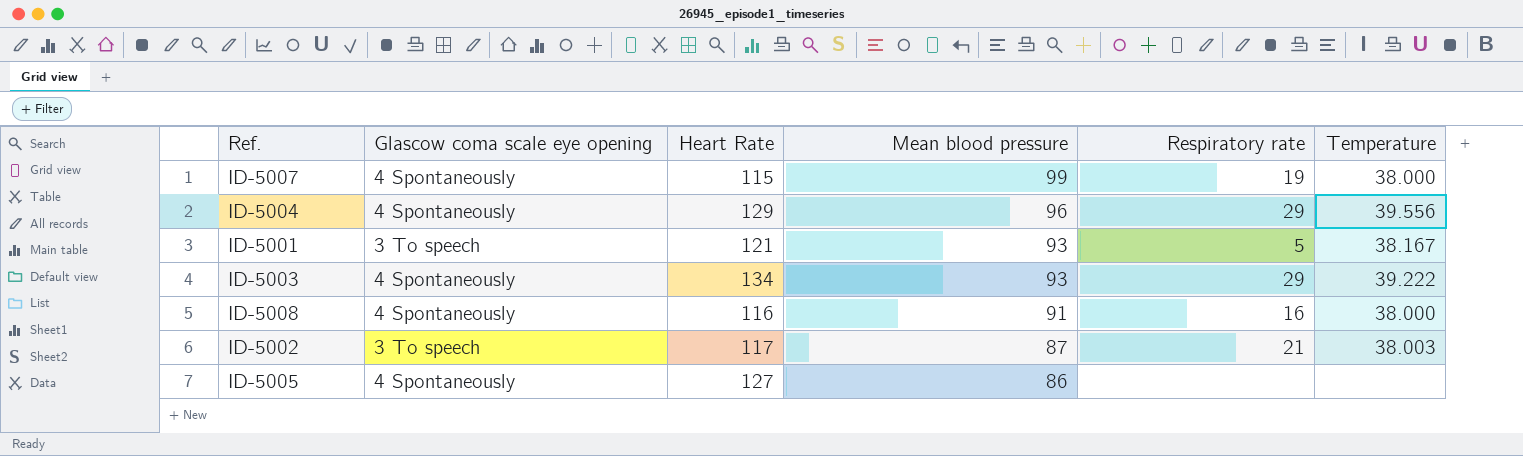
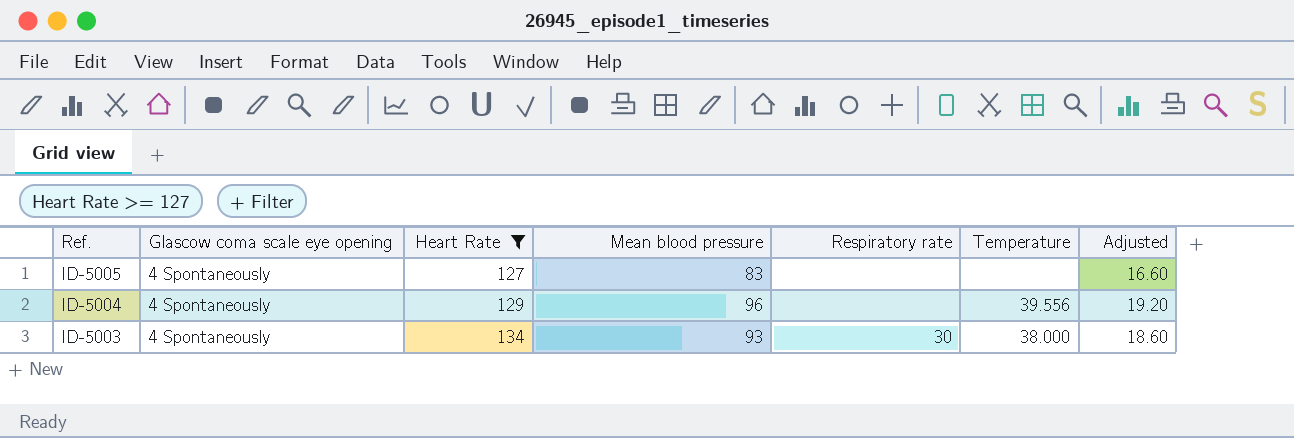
filter: none -> Heart Rate >= 127
row order: Mean blood pressure descending -> Ref. descending
column Adjusted | formula: none -> [Mean blood pressure] * 0.2
ID-5005 | Mean blood pressure: 86 -> 83
ID-5004 | Respiratory rate: 29 -> none
ID-5003 | Respiratory rate: 29 -> 30
ID-5003 | Temperature: 39.222 -> 38.000

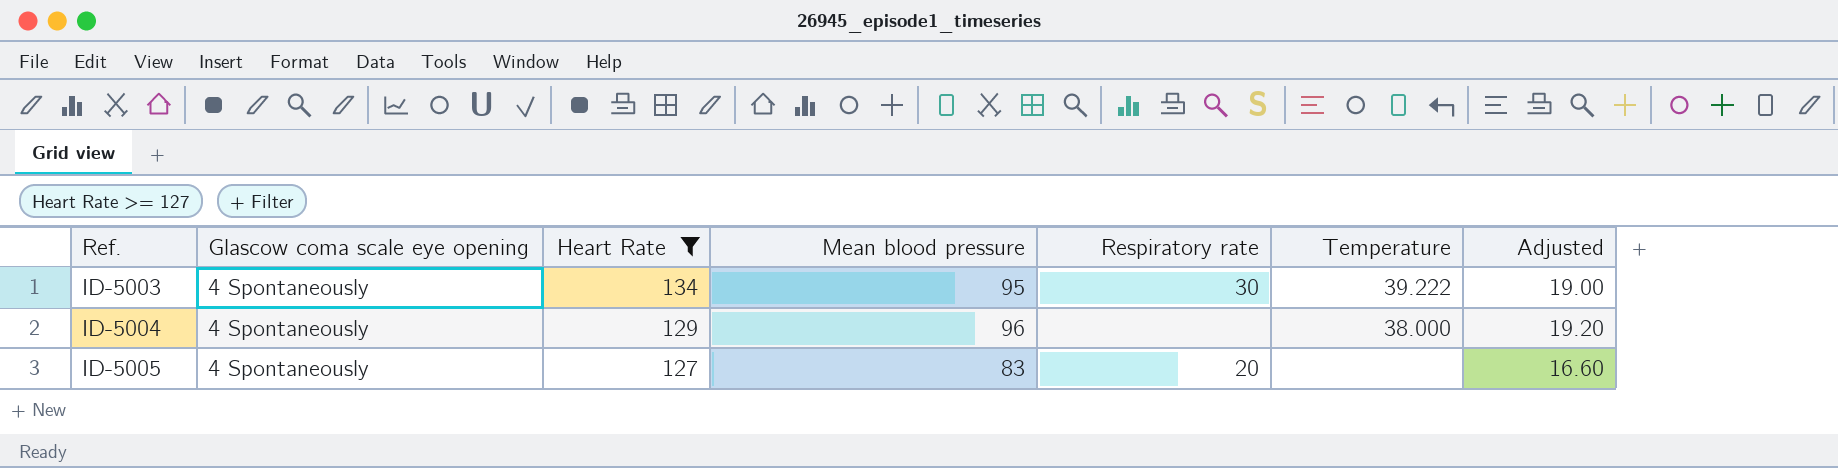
row order: Ref. descending -> Ref. ascending
ID-5003 | Mean blood pressure: 93 -> 95
ID-5003 | Temperature: 38.000 -> 39.222
ID-5003 | Adjusted: 18.60 -> 19.00
ID-5004 | Temperature: 39.556 -> 38.000
ID-5005 | Respiratory rate: none -> 20

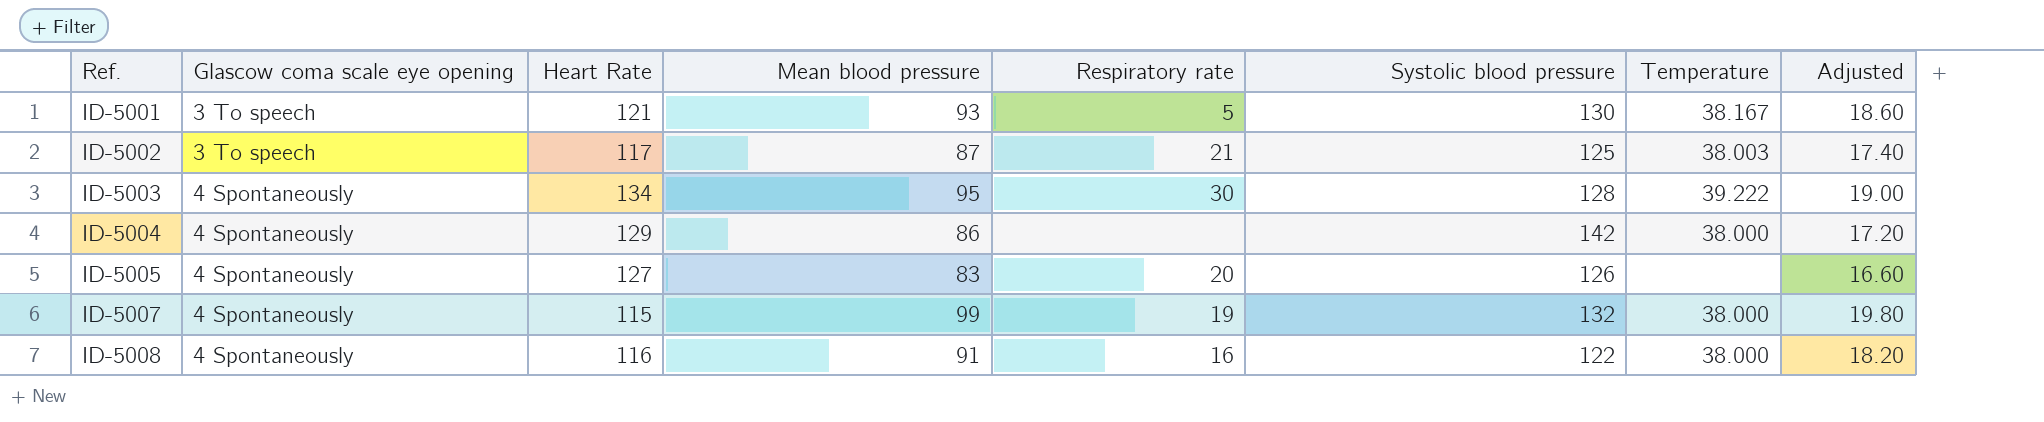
filter: Heart Rate >= 127 -> none
column Systolic blood pressure | position: none -> 6
ID-5004 | Mean blood pressure: 96 -> 86
ID-5004 | Adjusted: 19.20 -> 17.20

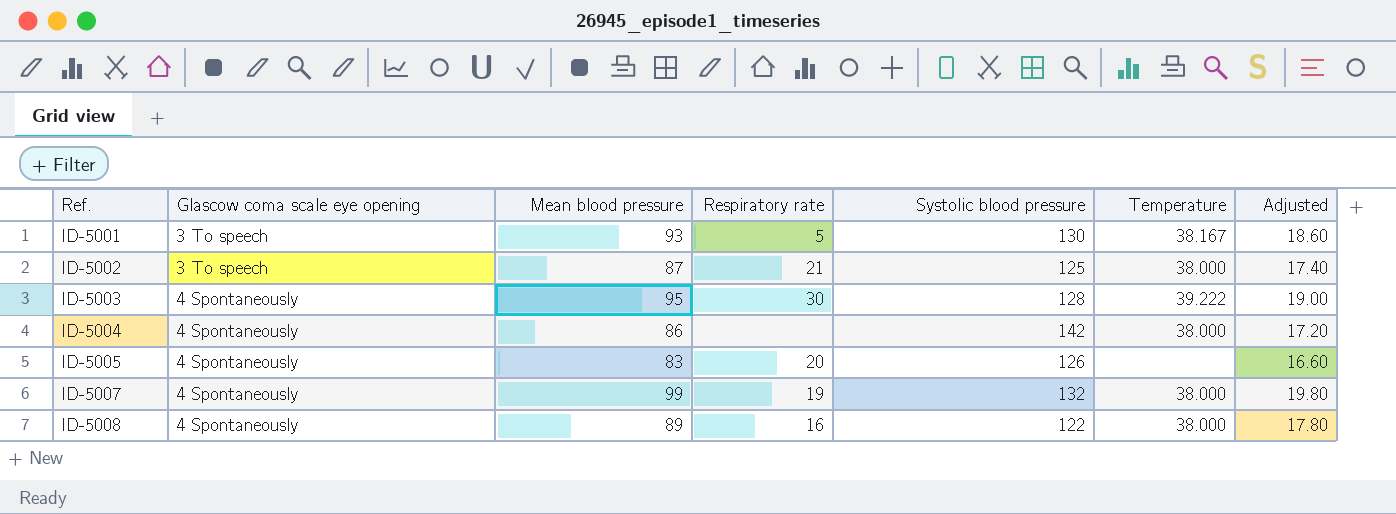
column Heart Rate | position: 3 -> none
ID-5002 | Temperature: 38.003 -> 38.000
ID-5008 | Mean blood pressure: 91 -> 89
ID-5008 | Adjusted: 18.20 -> 17.80

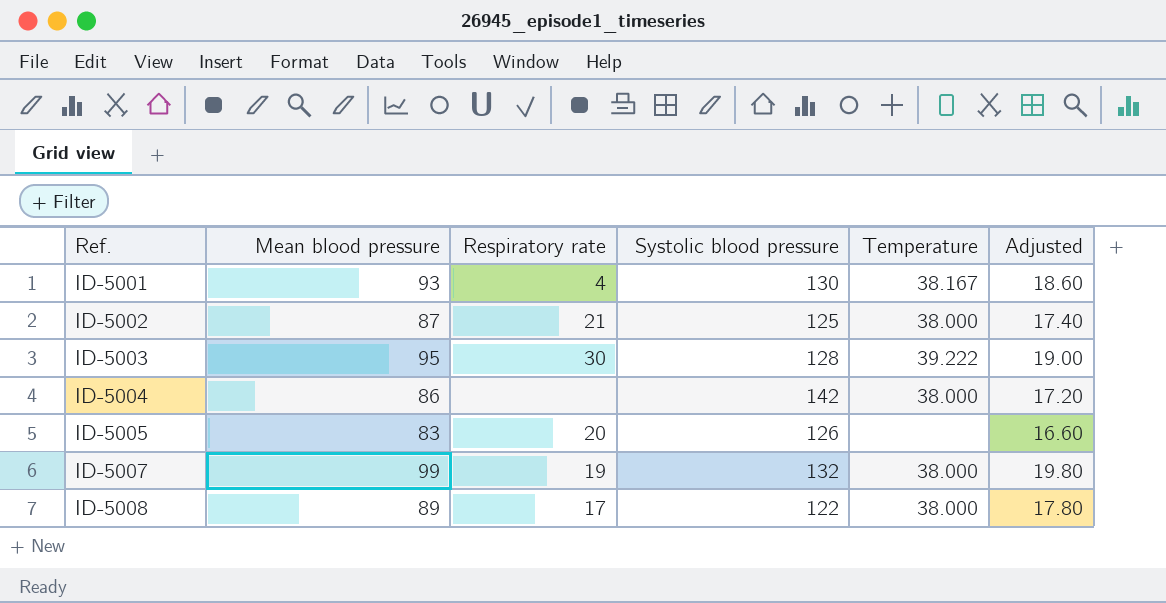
column Glascow coma scale eye opening | position: 2 -> none
ID-5001 | Respiratory rate: 5 -> 4
ID-5008 | Respiratory rate: 16 -> 17

